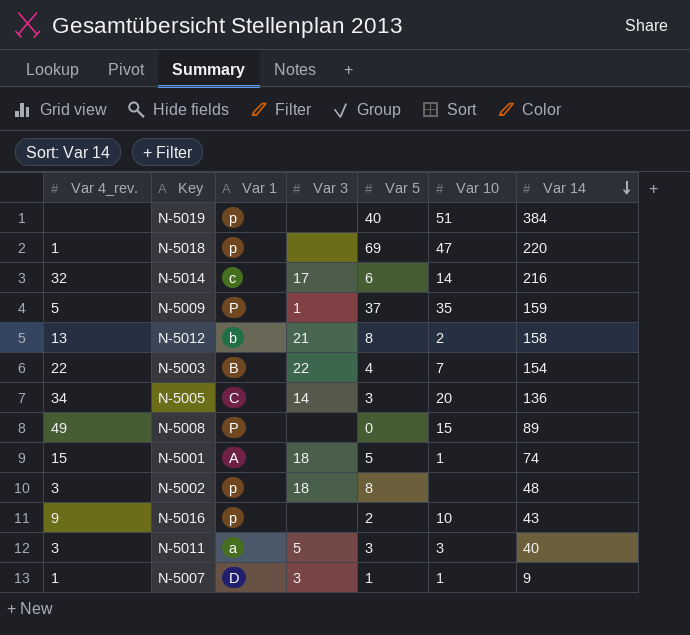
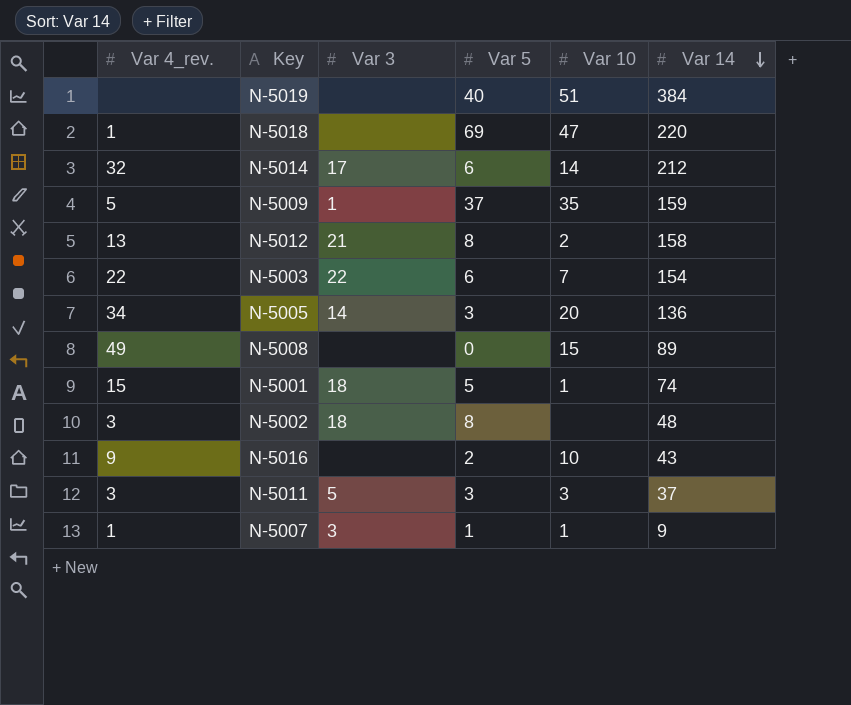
column Var 1 | position: 3 -> none
N-5014 | Var 14: 216 -> 212
N-5003 | Var 5: 4 -> 6
N-5011 | Var 14: 40 -> 37

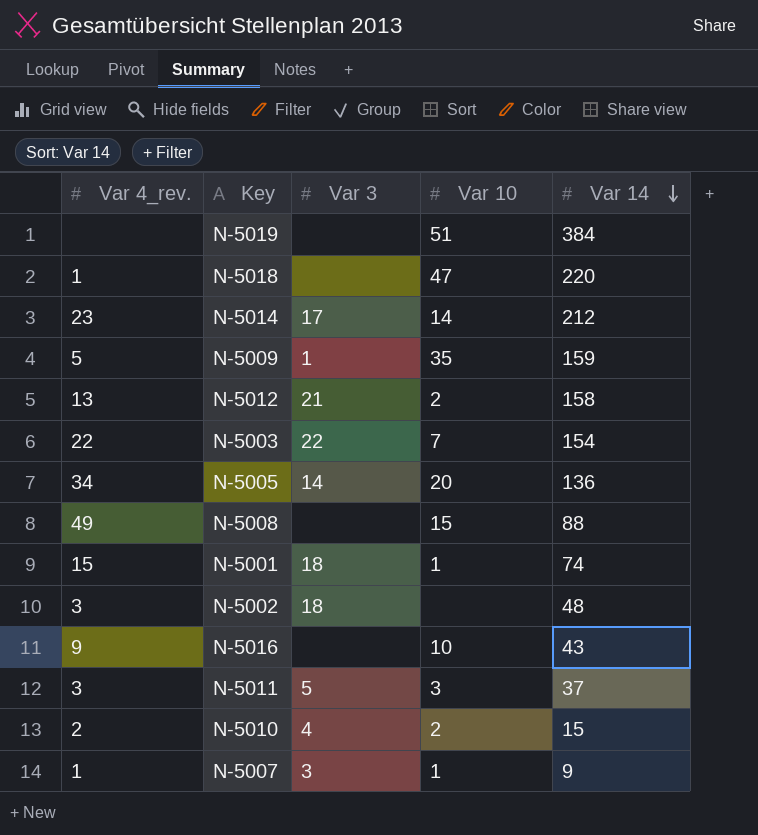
column Var 5 | position: 4 -> none
N-5014 | Var 4_rev.: 32 -> 23
N-5008 | Var 14: 89 -> 88
row N-5010: none -> 2 | 4 | 2 | 15

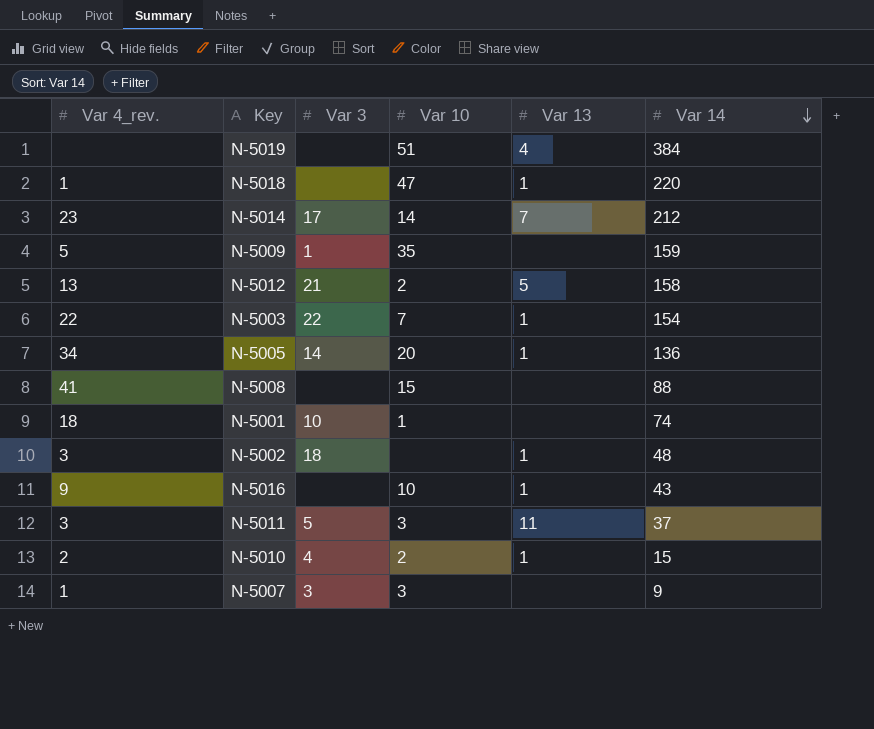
column Var 13 | position: none -> 5
N-5008 | Var 4_rev.: 49 -> 41
N-5001 | Var 4_rev.: 15 -> 18
N-5001 | Var 3: 18 -> 10
N-5007 | Var 10: 1 -> 3

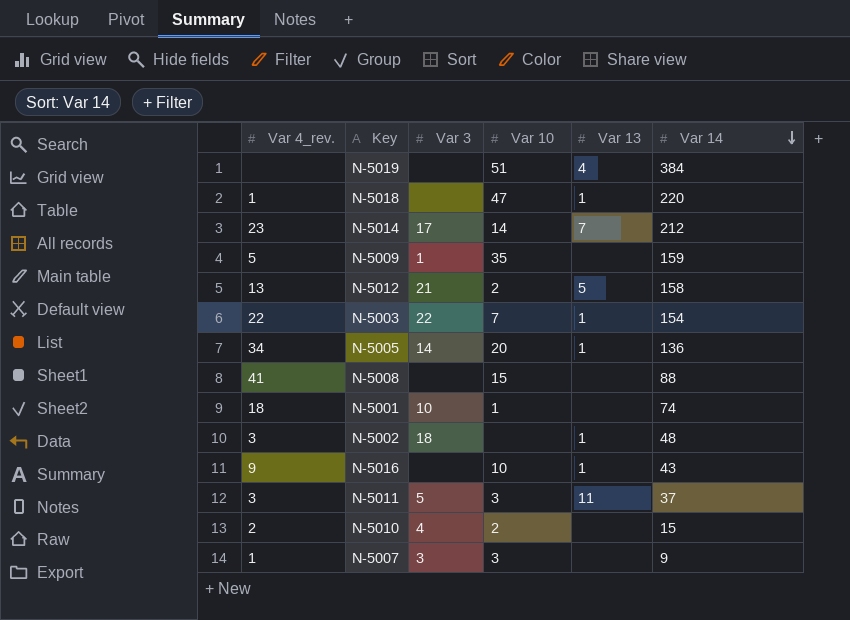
N-5010 | Var 13: 1 -> none

